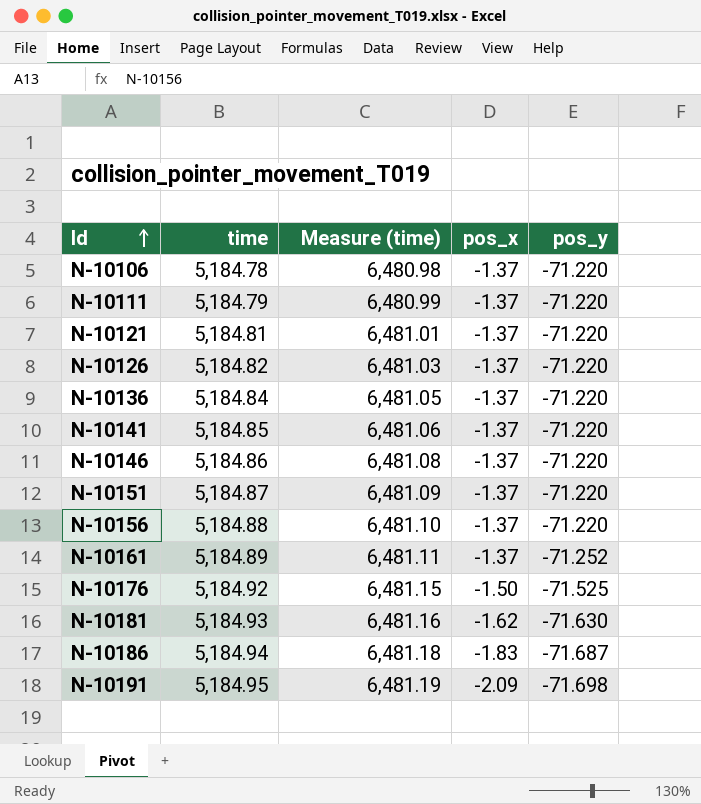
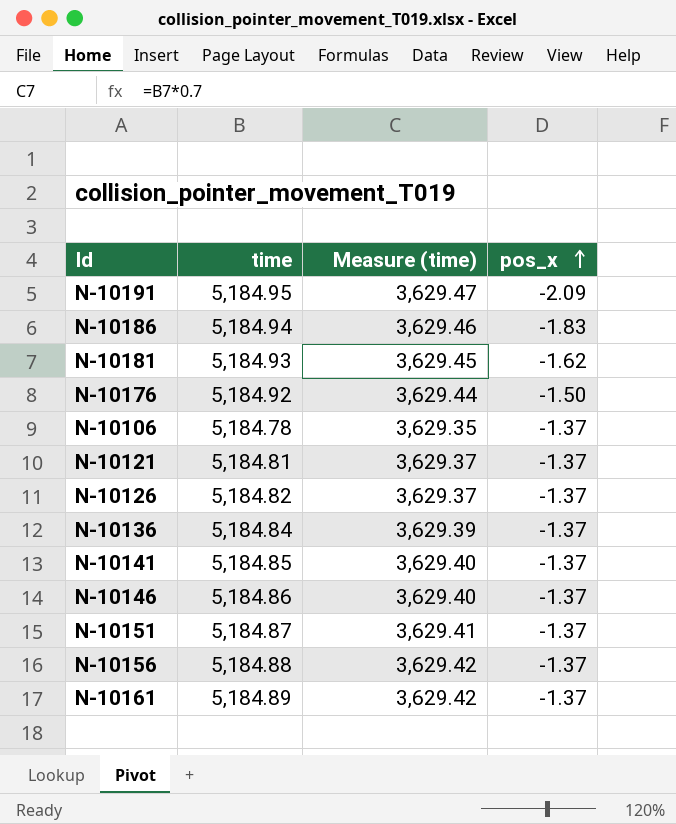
row order: Id ascending -> pos_x ascending
column pos_y | position: 5 -> none
column Measure (time) | formula: [time] * 1.25 -> [time] * 0.7
row N-10111: 5,184.79 | 6,480.99 | -1.37 | -71.220 -> none

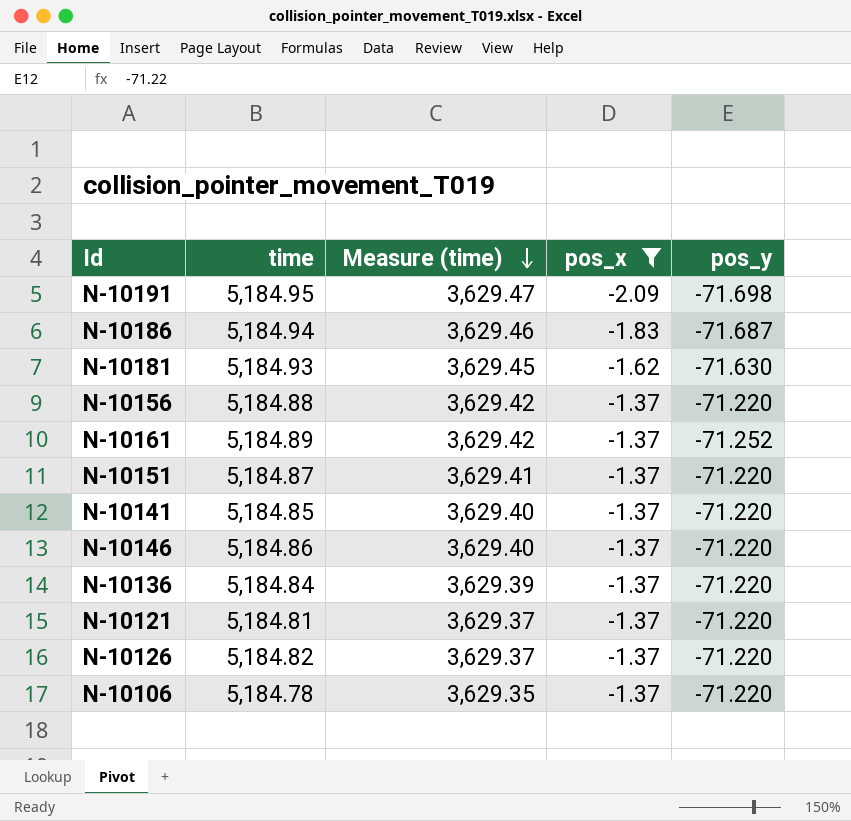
filter: none -> pos_x != -1.50
row order: pos_x ascending -> Measure (time) descending
column pos_y | position: none -> 5

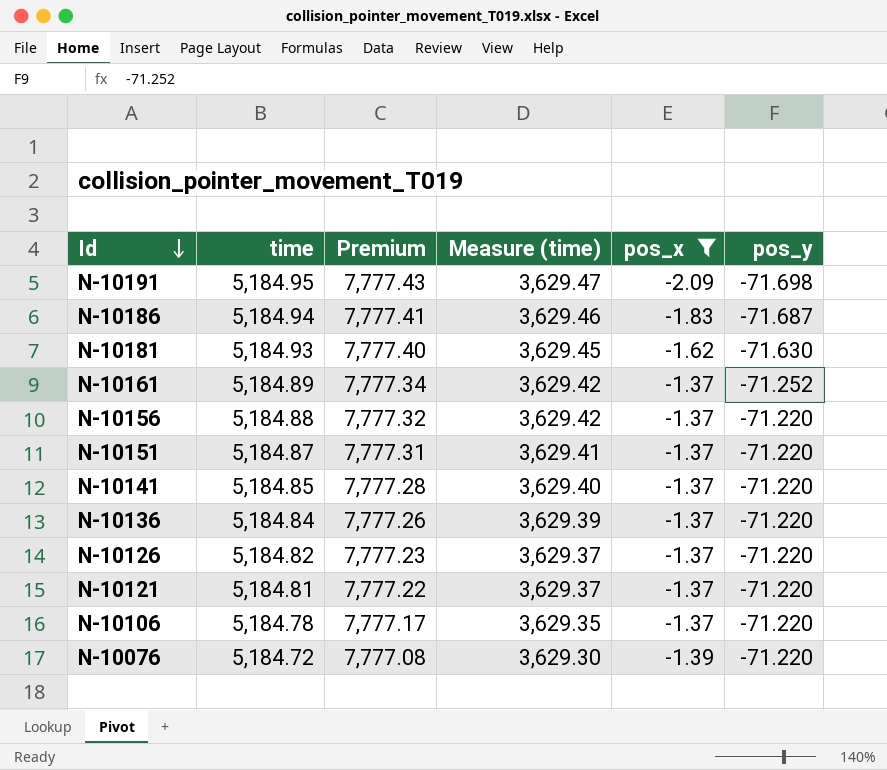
row order: Measure (time) descending -> Id descending
column Premium | formula: none -> [time] * 1.5
row N-10146: 5,184.86 | 3,629.40 | -1.37 | -71.220 -> none
row N-10076: none -> 5,184.72 | 7,777.08 | 3,629.30 | -1.39 | -71.220

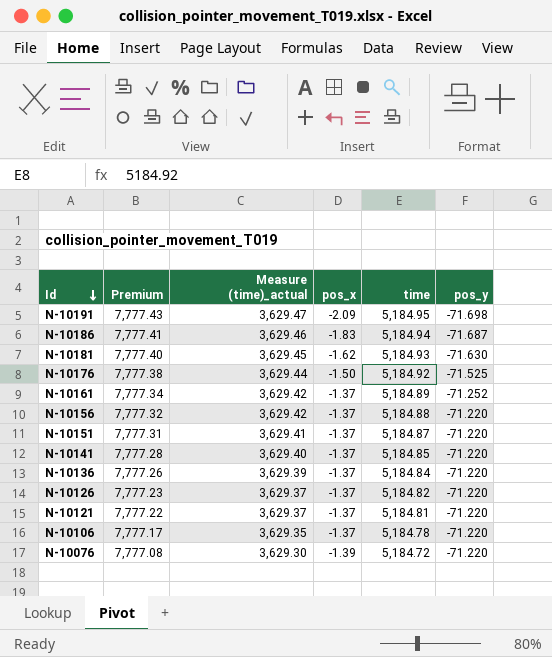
filter: pos_x != -1.50 -> none
column name: Measure (time) -> Measure (time)_actual
column time | position: 2 -> 5

